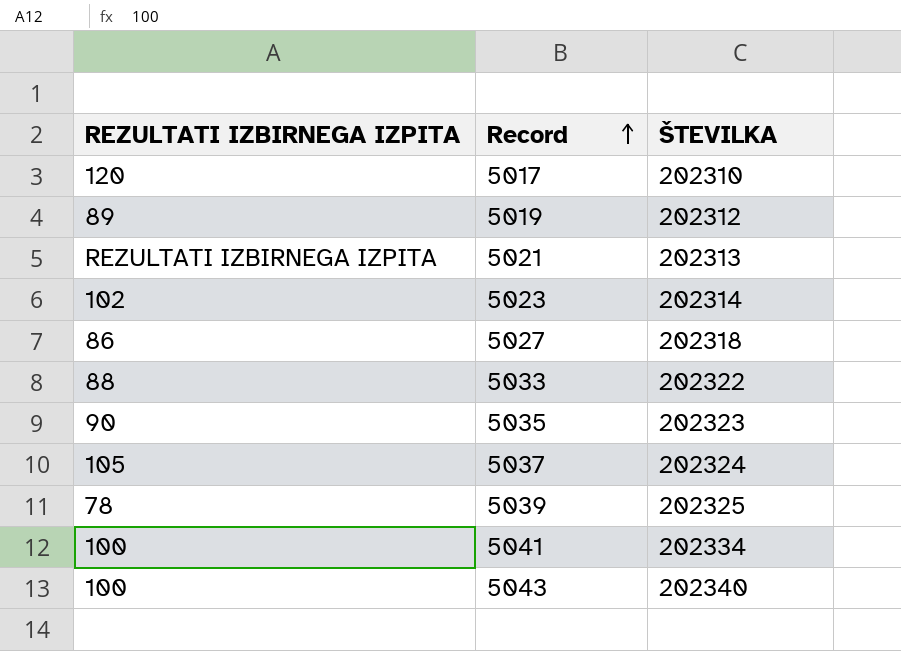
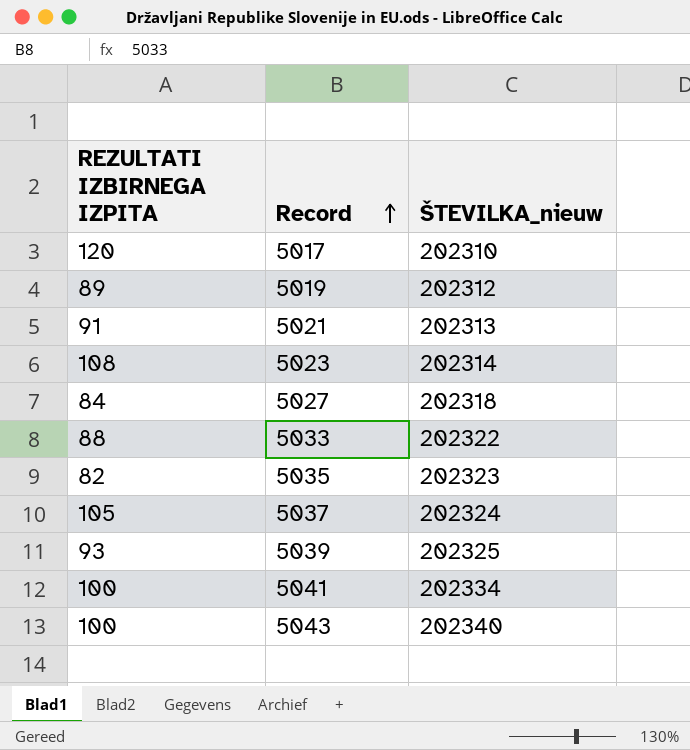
column name: ŠTEVILKA -> ŠTEVILKA_nieuw
5021 | REZULTATI IZBIRNEGA IZPITA: REZULTATI IZBIRNEGA IZPITA -> 91
5023 | REZULTATI IZBIRNEGA IZPITA: 102 -> 108
5027 | REZULTATI IZBIRNEGA IZPITA: 86 -> 84
5035 | REZULTATI IZBIRNEGA IZPITA: 90 -> 82
5039 | REZULTATI IZBIRNEGA IZPITA: 78 -> 93

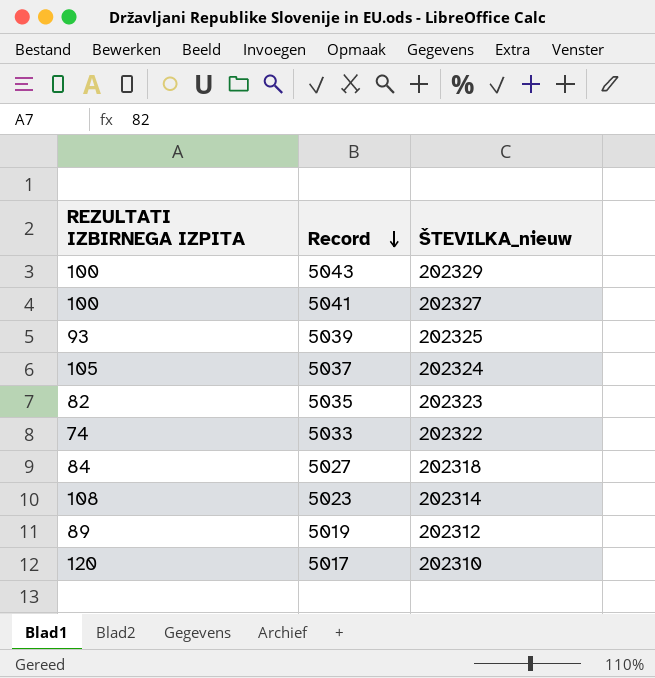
row order: Record ascending -> Record descending
row 5021: 91 | 202313 -> none
5043 | ŠTEVILKA_nieuw: 202340 -> 202329
5041 | ŠTEVILKA_nieuw: 202334 -> 202327
5033 | REZULTATI IZBIRNEGA IZPITA: 88 -> 74

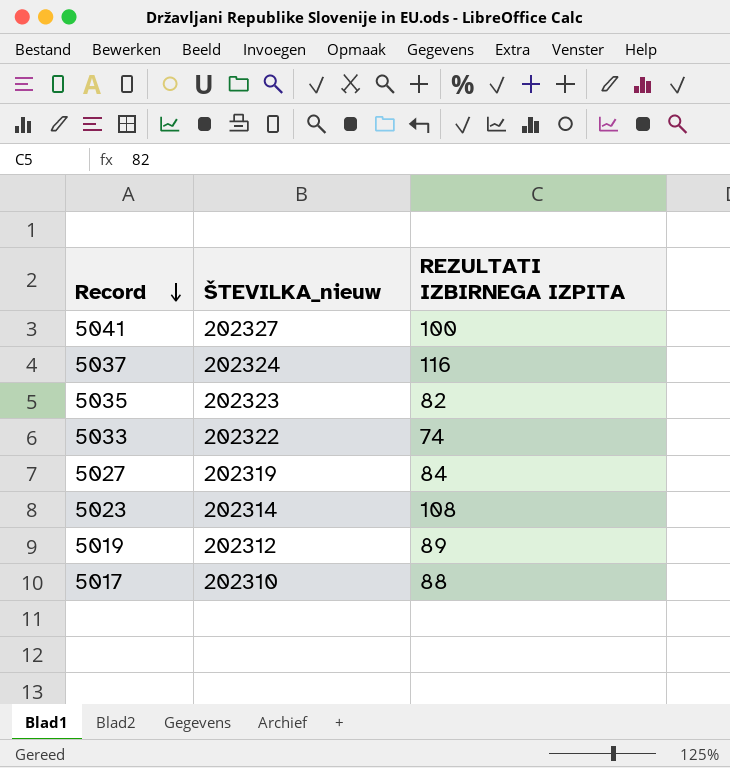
column REZULTATI IZBIRNEGA IZPITA | position: 1 -> 3
row 5043: 100 | 202329 -> none
row 5039: 93 | 202325 -> none
5037 | REZULTATI IZBIRNEGA IZPITA: 105 -> 116
5027 | ŠTEVILKA_nieuw: 202318 -> 202319
5017 | REZULTATI IZBIRNEGA IZPITA: 120 -> 88

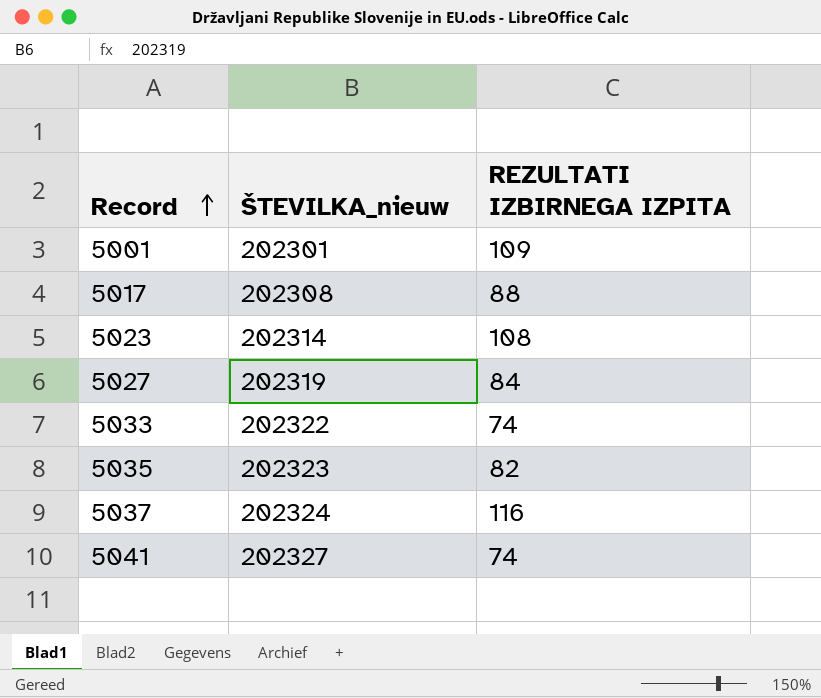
row order: Record descending -> Record ascending
row 5019: 202312 | 89 -> none
row 5001: none -> 202301 | 109
5017 | ŠTEVILKA_nieuw: 202310 -> 202308
5041 | REZULTATI IZBIRNEGA IZPITA: 100 -> 74

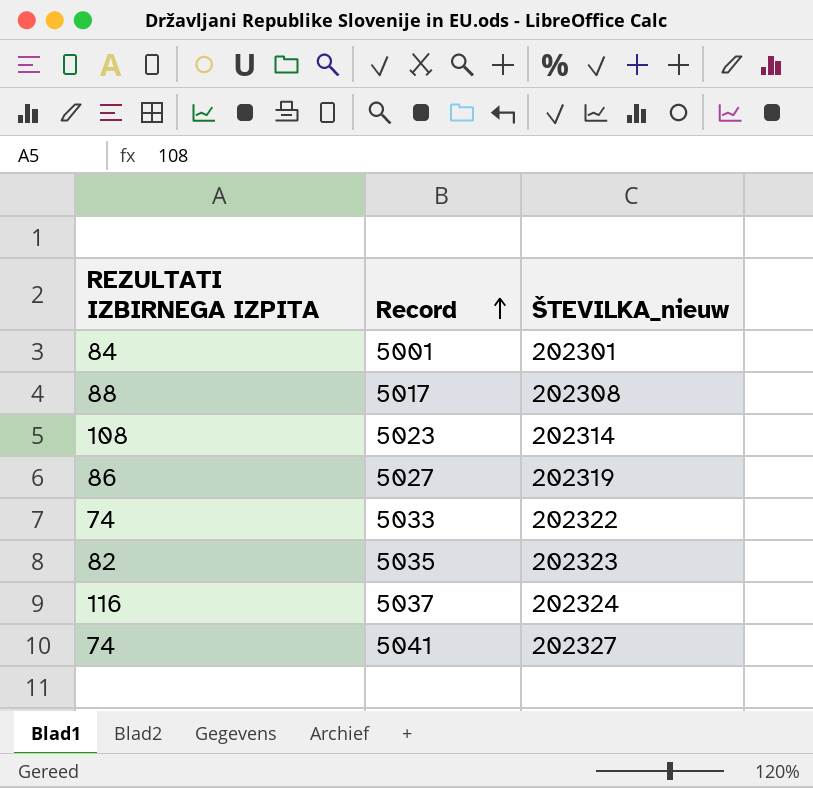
column REZULTATI IZBIRNEGA IZPITA | position: 3 -> 1
5001 | REZULTATI IZBIRNEGA IZPITA: 109 -> 84
5027 | REZULTATI IZBIRNEGA IZPITA: 84 -> 86

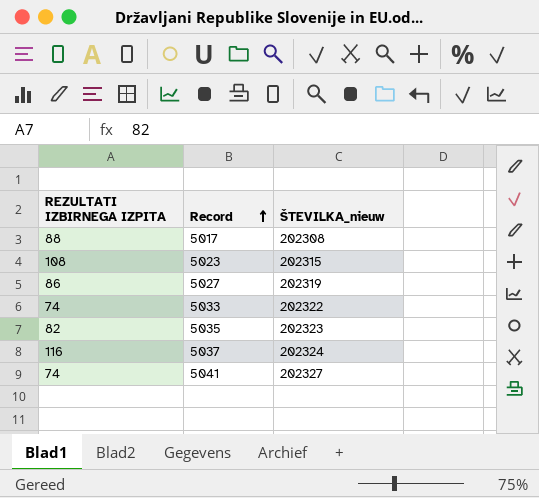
row 5001: 84 | 202301 -> none
5023 | ŠTEVILKA_nieuw: 202314 -> 202315

